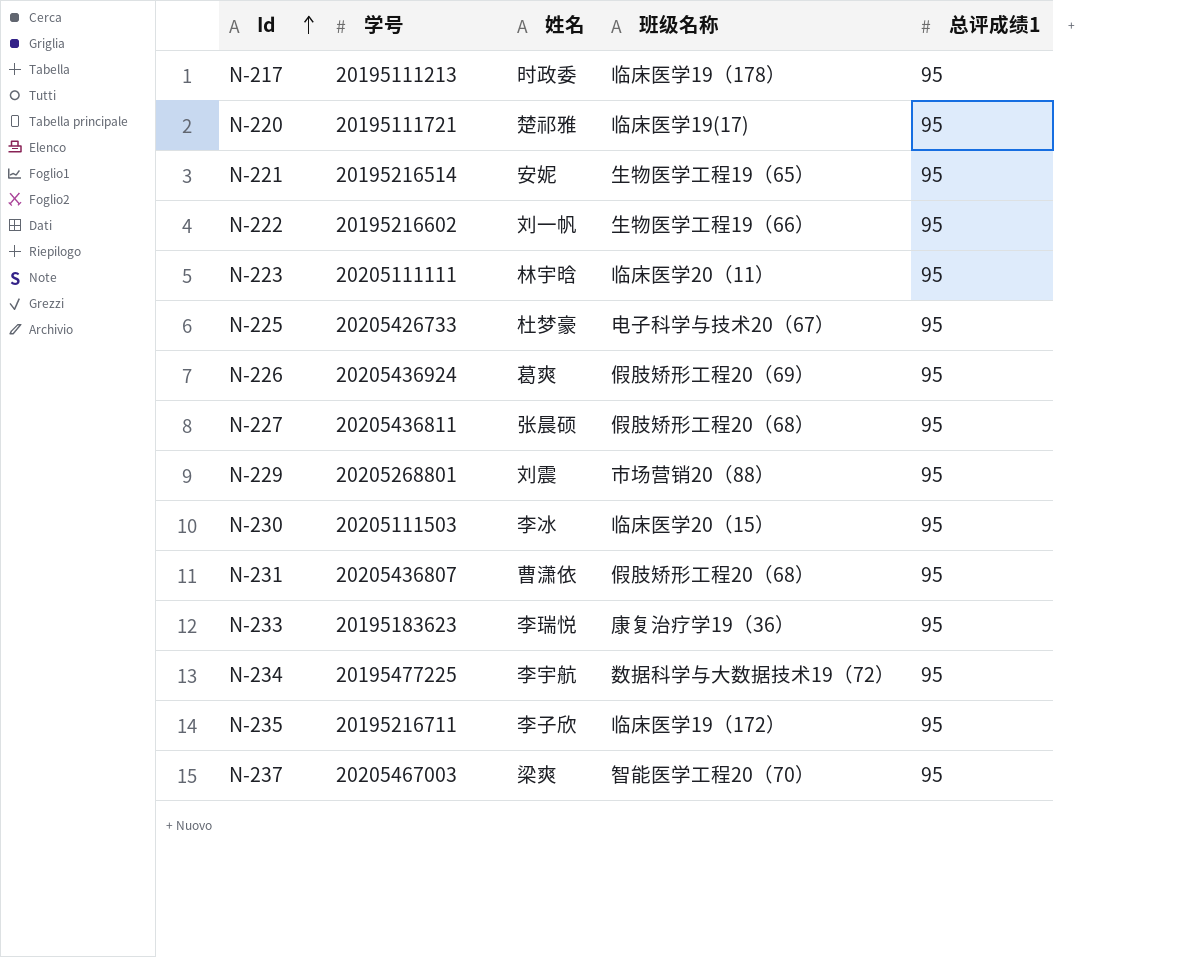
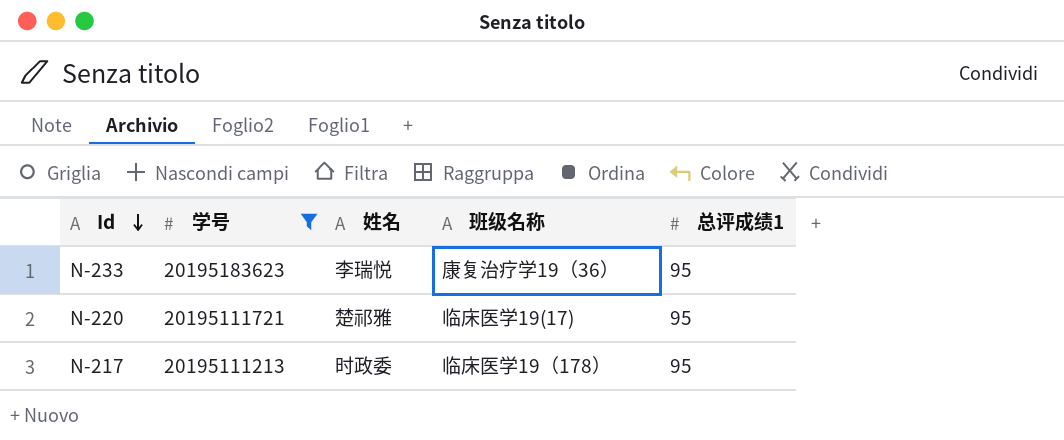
filter: none -> 学号 <= 20195183623
row order: Id ascending -> Id descending

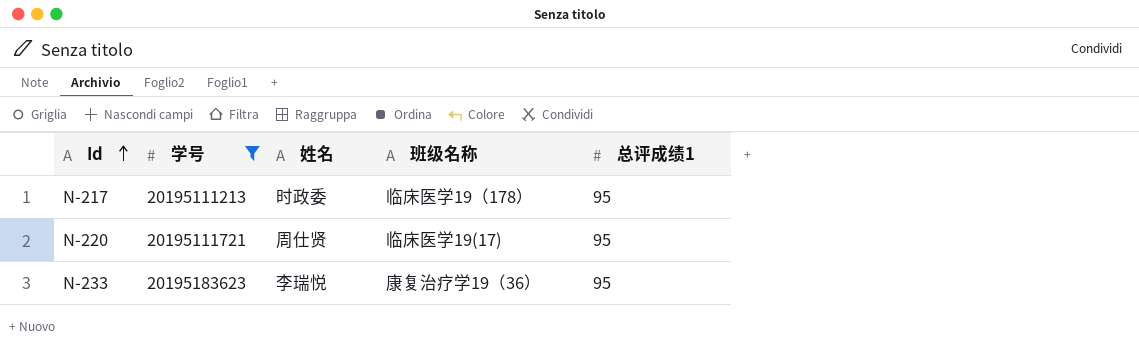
row order: Id descending -> Id ascending
N-220 | 姓名: 楚祁雅 -> 周仕贤

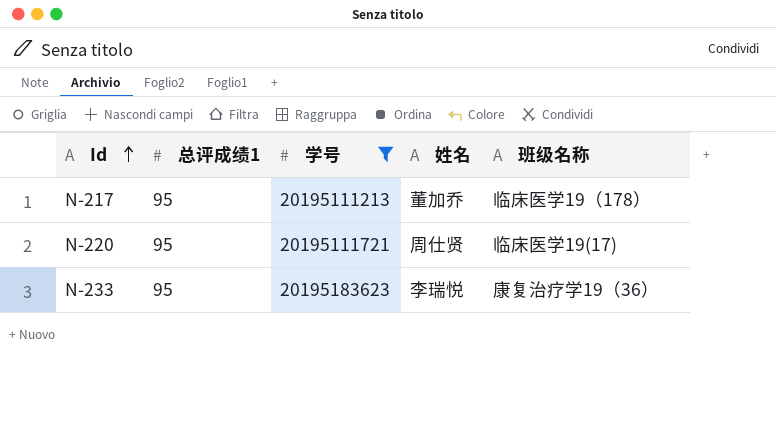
column 总评成绩1 | position: 5 -> 2
N-217 | 姓名: 时政委 -> 董加乔

